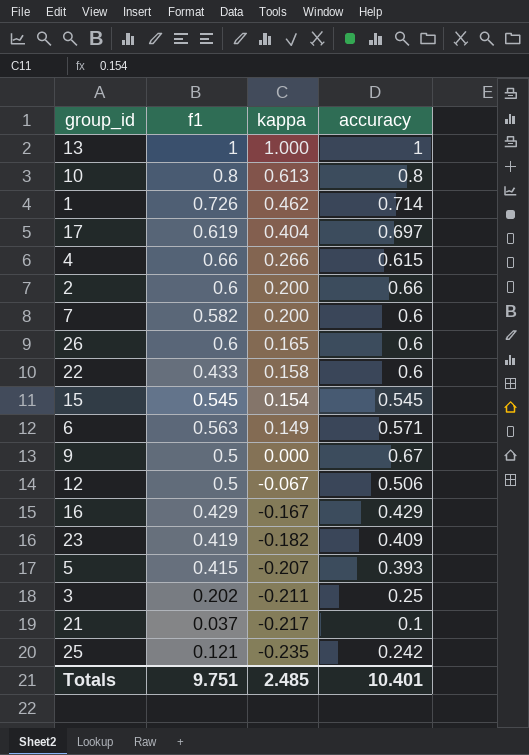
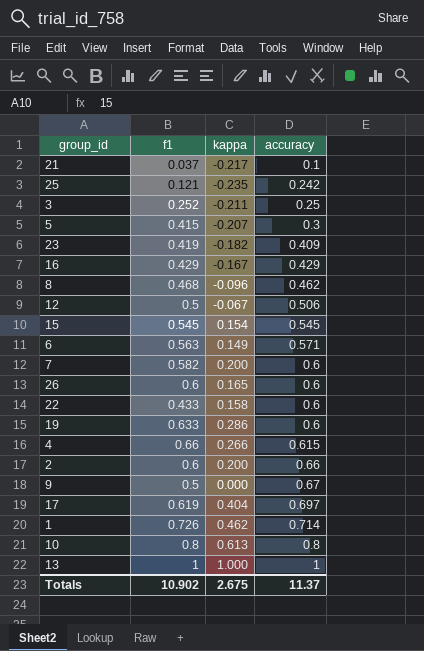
row order: kappa descending -> accuracy ascending
3 | f1: 0.202 -> 0.252
5 | accuracy: 0.393 -> 0.3
row 8: none -> 0.468 | -0.096 | 0.462
row 19: none -> 0.633 | 0.286 | 0.6
Totals | f1: 9.751 -> 10.902
Totals | kappa: 2.485 -> 2.675
Totals | accuracy: 10.401 -> 11.37

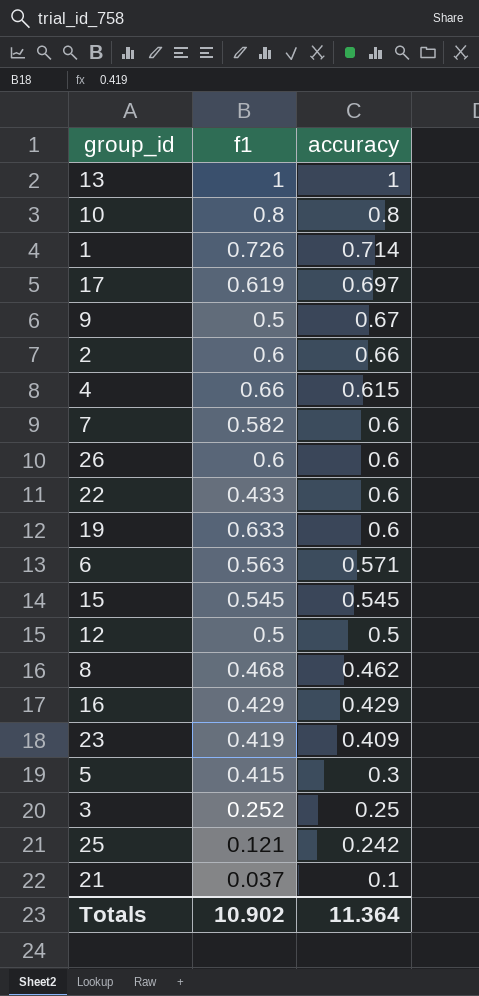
row order: accuracy ascending -> accuracy descending
column kappa | position: 3 -> none
12 | accuracy: 0.506 -> 0.5
Totals | accuracy: 11.37 -> 11.364

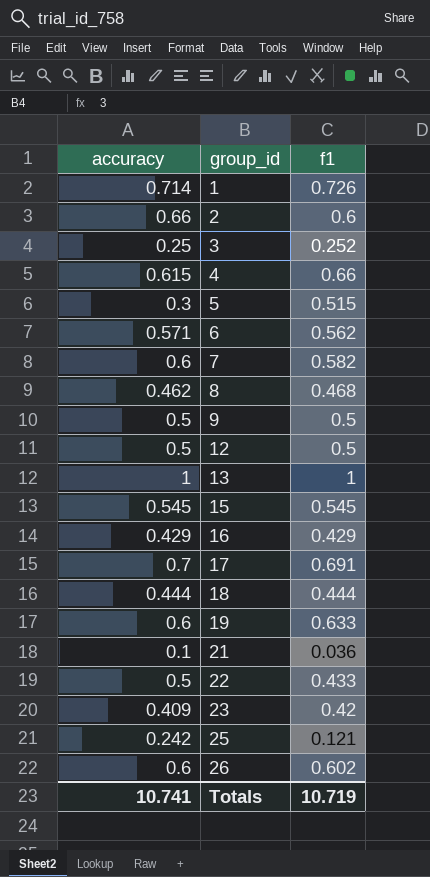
row order: accuracy descending -> group_id ascending
column accuracy | position: 3 -> 1
row 10: 0.8 | 0.8 -> none
5 | f1: 0.415 -> 0.515
6 | f1: 0.563 -> 0.562
9 | accuracy: 0.67 -> 0.5
17 | accuracy: 0.697 -> 0.7
17 | f1: 0.619 -> 0.691
row 18: none -> 0.444 | 0.444
21 | f1: 0.037 -> 0.036
22 | accuracy: 0.6 -> 0.5
23 | f1: 0.419 -> 0.42
26 | f1: 0.6 -> 0.602
Totals | accuracy: 11.364 -> 10.741
Totals | f1: 10.902 -> 10.719

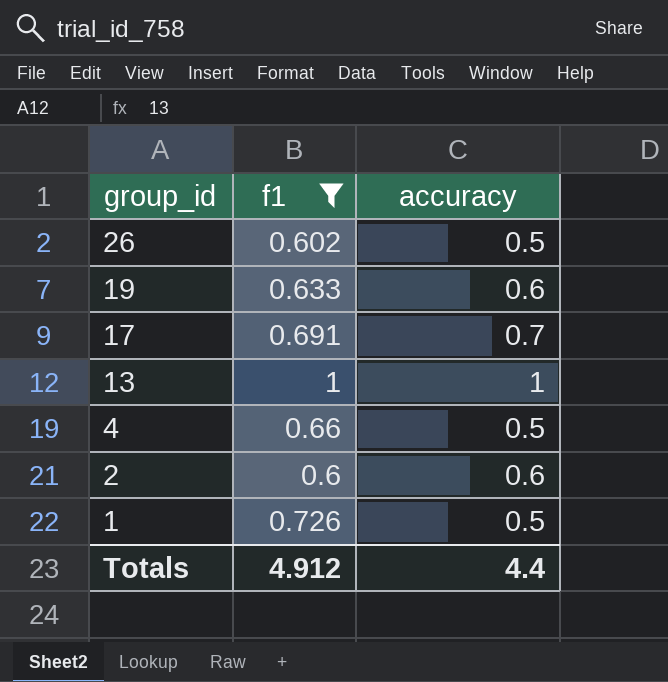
filter: none -> f1 >= 0.6
row order: group_id ascending -> group_id descending
column accuracy | position: 1 -> 3
26 | accuracy: 0.6 -> 0.5
4 | accuracy: 0.615 -> 0.5
2 | accuracy: 0.66 -> 0.6
1 | accuracy: 0.714 -> 0.5
Totals | f1: 10.719 -> 4.912
Totals | accuracy: 10.741 -> 4.4

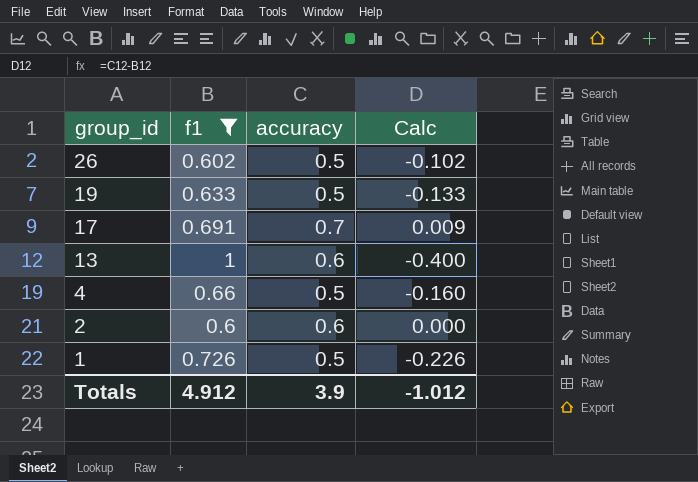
column Calc | formula: none -> [accuracy] - [f1]
19 | accuracy: 0.6 -> 0.5
13 | accuracy: 1 -> 0.6
Totals | accuracy: 4.4 -> 3.9

